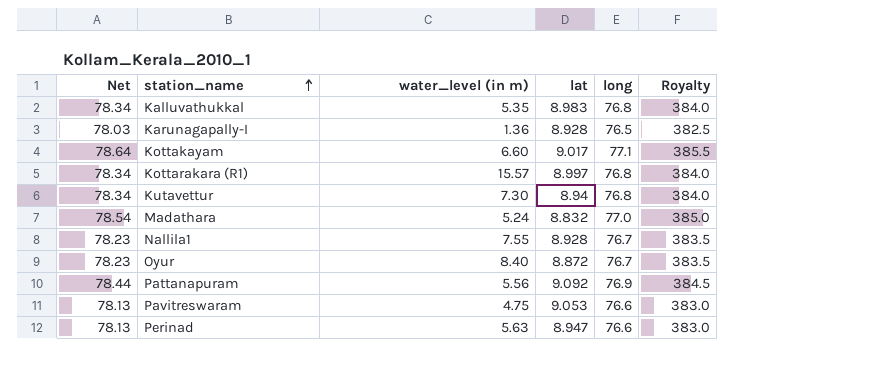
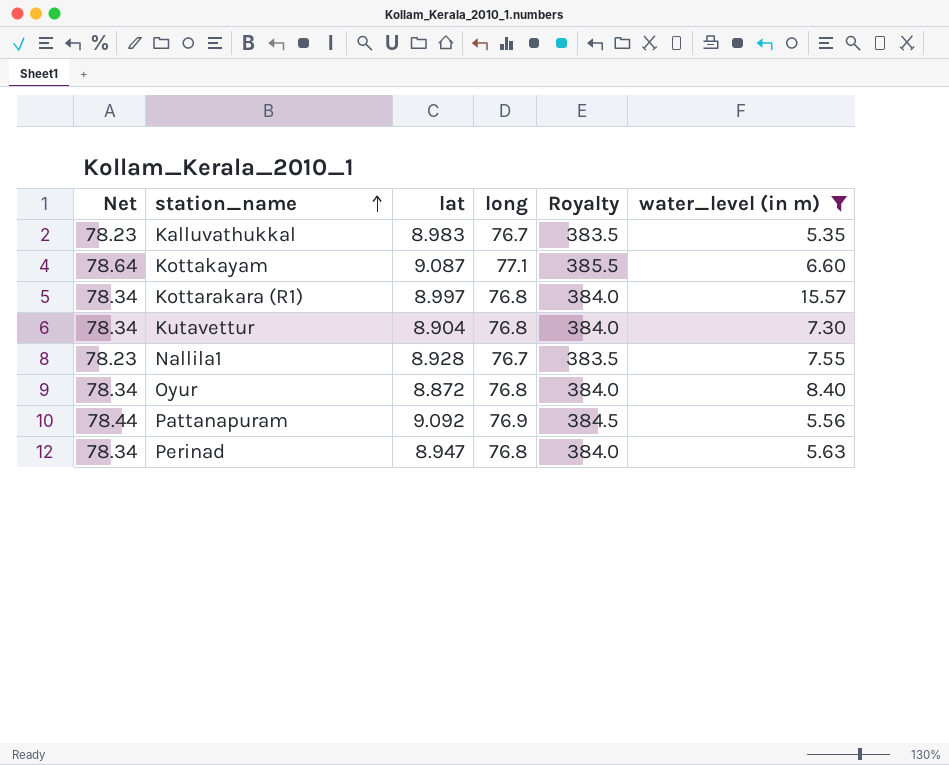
filter: none -> water_level (in m) >= 5.35
column water_level (in m) | position: 3 -> 6
Kalluvathukkal | Net: 78.34 -> 78.23
Kalluvathukkal | long: 76.8 -> 76.7
Kalluvathukkal | Royalty: 384.0 -> 383.5
Kottakayam | lat: 9.017 -> 9.087
Kutavettur | lat: 8.94 -> 8.904
Oyur | Net: 78.23 -> 78.34
Oyur | long: 76.7 -> 76.8
Oyur | Royalty: 383.5 -> 384.0
Perinad | Net: 78.13 -> 78.34
Perinad | long: 76.6 -> 76.8
Perinad | Royalty: 383.0 -> 384.0

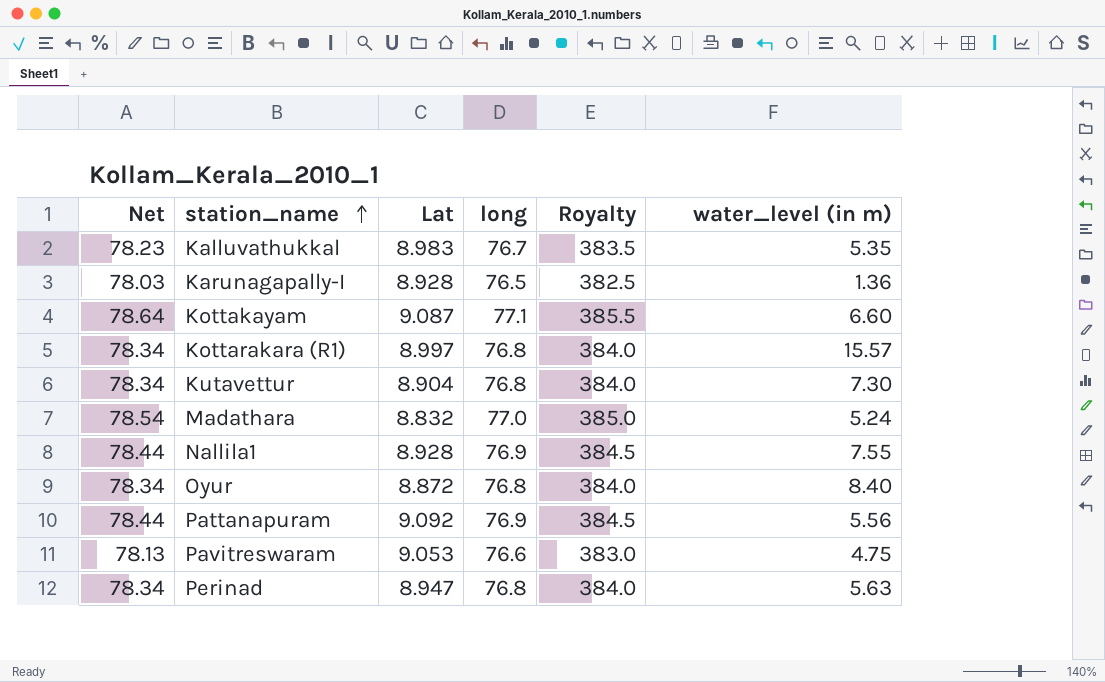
filter: water_level (in m) >= 5.35 -> none
column name: lat -> Lat
Nallila1 | Net: 78.23 -> 78.44
Nallila1 | long: 76.7 -> 76.9
Nallila1 | Royalty: 383.5 -> 384.5

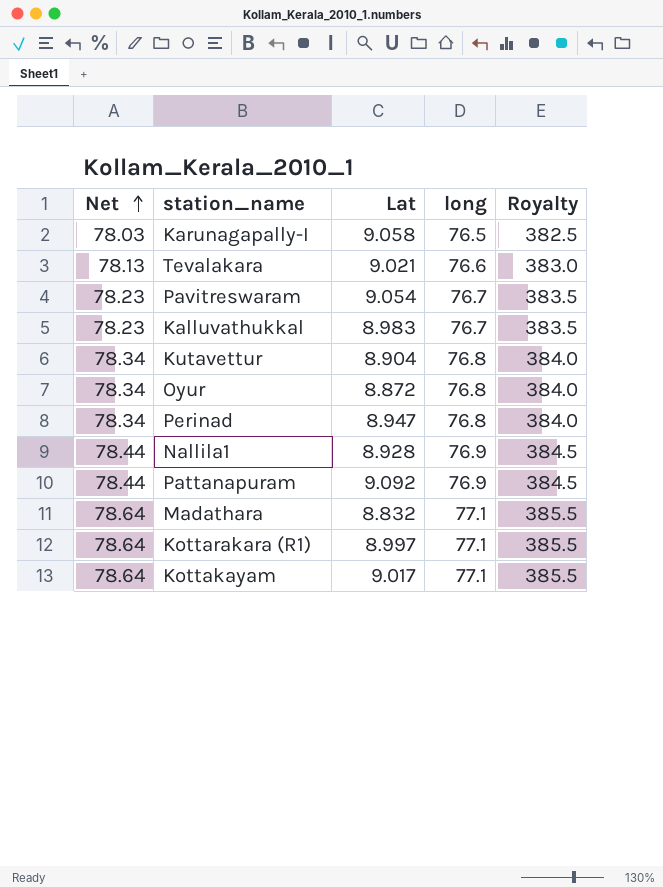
row order: station_name ascending -> Net ascending
column water_level (in m) | position: 6 -> none
Karunagapally-I | Lat: 8.928 -> 9.058
row Tevalakara: none -> 78.13 | 9.021 | 76.6 | 383.0
Pavitreswaram | Net: 78.13 -> 78.23
Pavitreswaram | Lat: 9.053 -> 9.054
Pavitreswaram | long: 76.6 -> 76.7
Pavitreswaram | Royalty: 383.0 -> 383.5
Madathara | Net: 78.54 -> 78.64
Madathara | long: 77.0 -> 77.1
Madathara | Royalty: 385.0 -> 385.5
Kottarakara (R1) | Net: 78.34 -> 78.64
Kottarakara (R1) | long: 76.8 -> 77.1
Kottarakara (R1) | Royalty: 384.0 -> 385.5
Kottakayam | Lat: 9.087 -> 9.017

